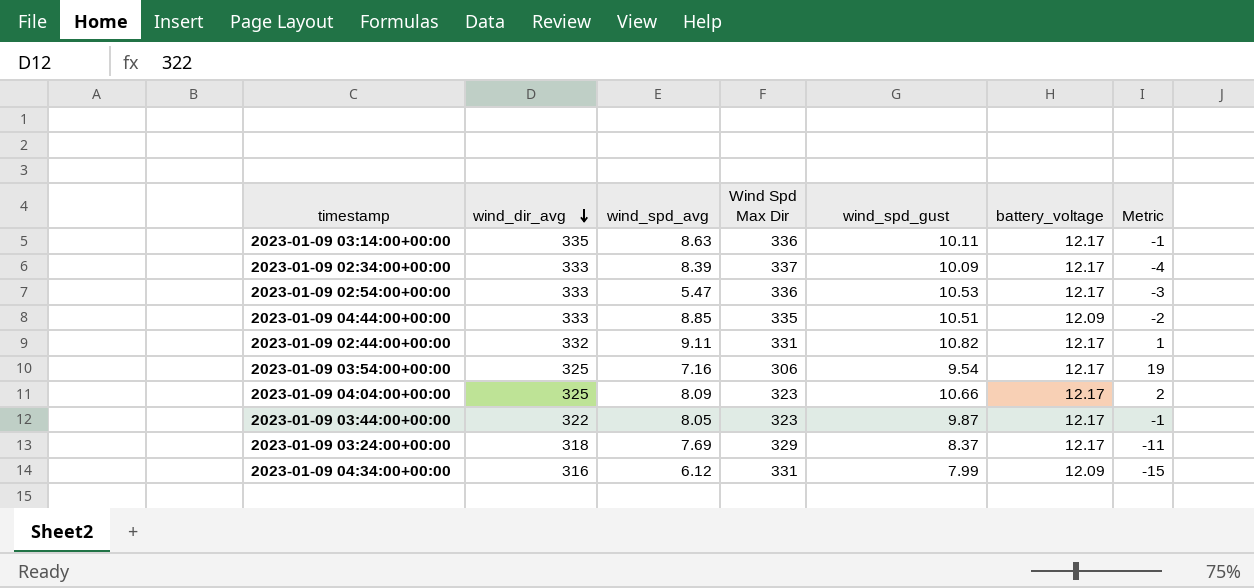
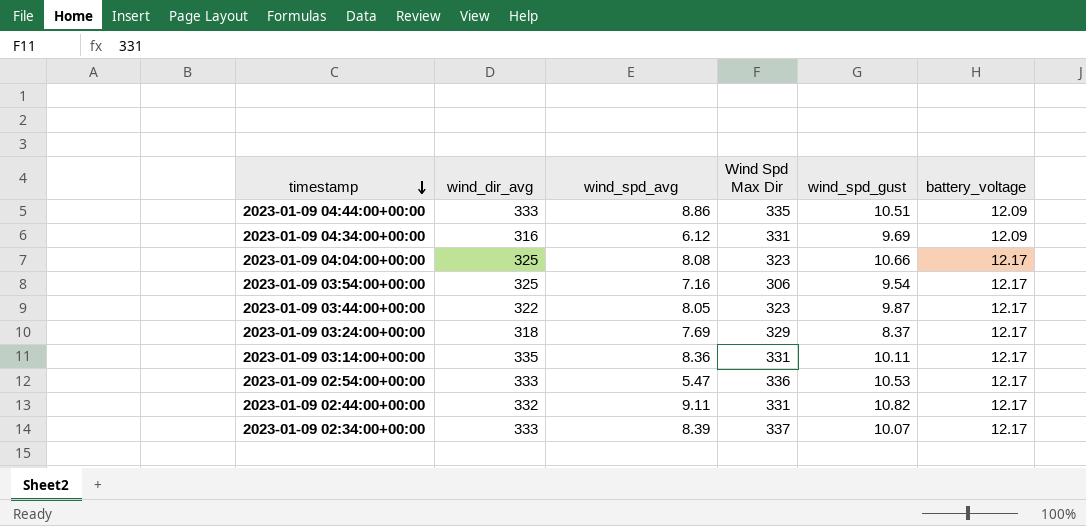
row order: wind_dir_avg descending -> timestamp descending
column Metric | formula: [wind_dir_avg] - [Wind Spd Max Dir] -> none
2023-01-09 04:44:00+00:00 | wind_spd_avg: 8.85 -> 8.86
2023-01-09 04:34:00+00:00 | wind_spd_gust: 7.99 -> 9.69
2023-01-09 04:04:00+00:00 | wind_spd_avg: 8.09 -> 8.08
2023-01-09 03:14:00+00:00 | wind_spd_avg: 8.63 -> 8.36
2023-01-09 03:14:00+00:00 | Wind Spd Max Dir: 336 -> 331
2023-01-09 02:34:00+00:00 | wind_spd_gust: 10.09 -> 10.07

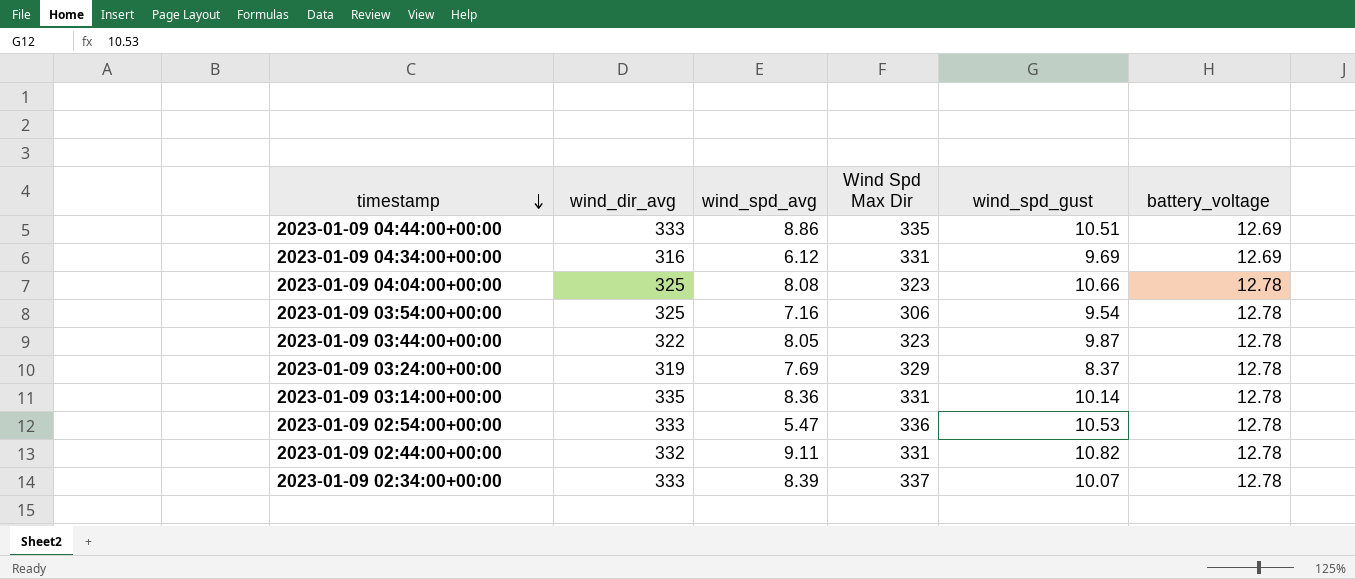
2023-01-09 04:44:00+00:00 | battery_voltage: 12.09 -> 12.69
2023-01-09 04:34:00+00:00 | battery_voltage: 12.09 -> 12.69
2023-01-09 04:04:00+00:00 | battery_voltage: 12.17 -> 12.78
2023-01-09 03:54:00+00:00 | battery_voltage: 12.17 -> 12.78
2023-01-09 03:44:00+00:00 | battery_voltage: 12.17 -> 12.78
2023-01-09 03:24:00+00:00 | wind_dir_avg: 318 -> 319
2023-01-09 03:24:00+00:00 | battery_voltage: 12.17 -> 12.78
2023-01-09 03:14:00+00:00 | wind_spd_gust: 10.11 -> 10.14
2023-01-09 03:14:00+00:00 | battery_voltage: 12.17 -> 12.78
2023-01-09 02:54:00+00:00 | battery_voltage: 12.17 -> 12.78
2023-01-09 02:44:00+00:00 | battery_voltage: 12.17 -> 12.78
2023-01-09 02:34:00+00:00 | battery_voltage: 12.17 -> 12.78

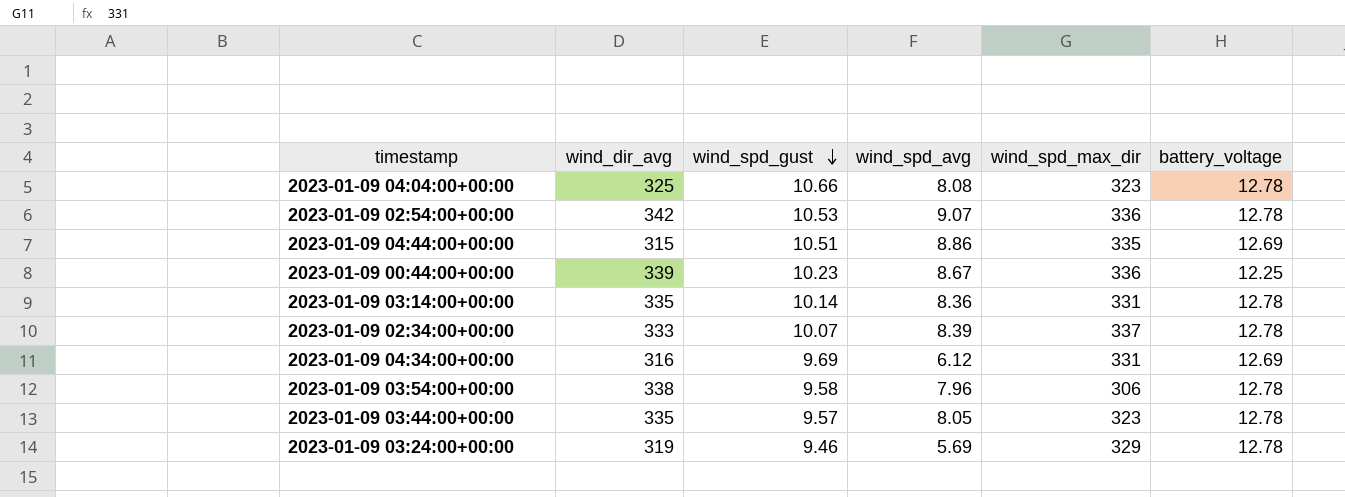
row order: timestamp descending -> wind_spd_gust descending
column wind_spd_gust | position: 5 -> 3
column name: Wind Spd Max Dir -> wind_spd_max_dir
row 2023-01-09 02:44:00+00:00: 332 | 9.11 | 331 | 10.82 | 12.78 -> none
2023-01-09 02:54:00+00:00 | wind_dir_avg: 333 -> 342
2023-01-09 02:54:00+00:00 | wind_spd_avg: 5.47 -> 9.07
2023-01-09 04:44:00+00:00 | wind_dir_avg: 333 -> 315
row 2023-01-09 00:44:00+00:00: none -> 339 | 10.23 | 8.67 | 336 | 12.25
2023-01-09 03:54:00+00:00 | wind_dir_avg: 325 -> 338
2023-01-09 03:54:00+00:00 | wind_spd_gust: 9.54 -> 9.58
2023-01-09 03:54:00+00:00 | wind_spd_avg: 7.16 -> 7.96
2023-01-09 03:44:00+00:00 | wind_dir_avg: 322 -> 335
2023-01-09 03:44:00+00:00 | wind_spd_gust: 9.87 -> 9.57
2023-01-09 03:24:00+00:00 | wind_spd_gust: 8.37 -> 9.46
2023-01-09 03:24:00+00:00 | wind_spd_avg: 7.69 -> 5.69

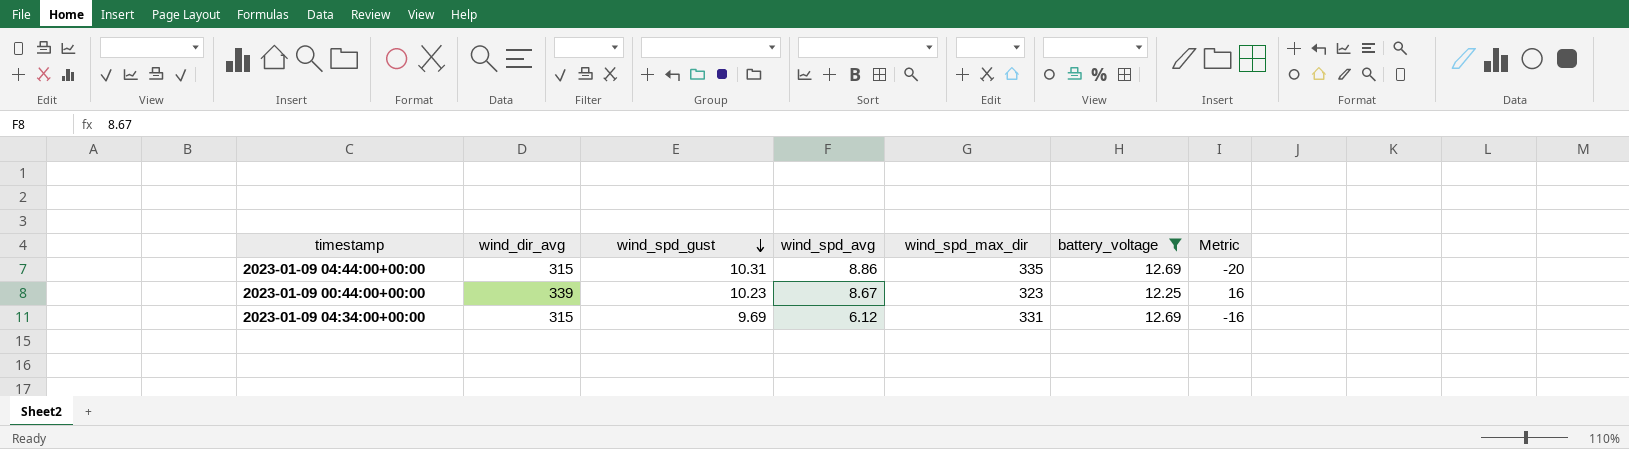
filter: none -> battery_voltage != 12.78
column Metric | formula: none -> [wind_dir_avg] - [wind_spd_max_dir]
2023-01-09 04:44:00+00:00 | wind_spd_gust: 10.51 -> 10.31
2023-01-09 00:44:00+00:00 | wind_spd_max_dir: 336 -> 323
2023-01-09 04:34:00+00:00 | wind_dir_avg: 316 -> 315

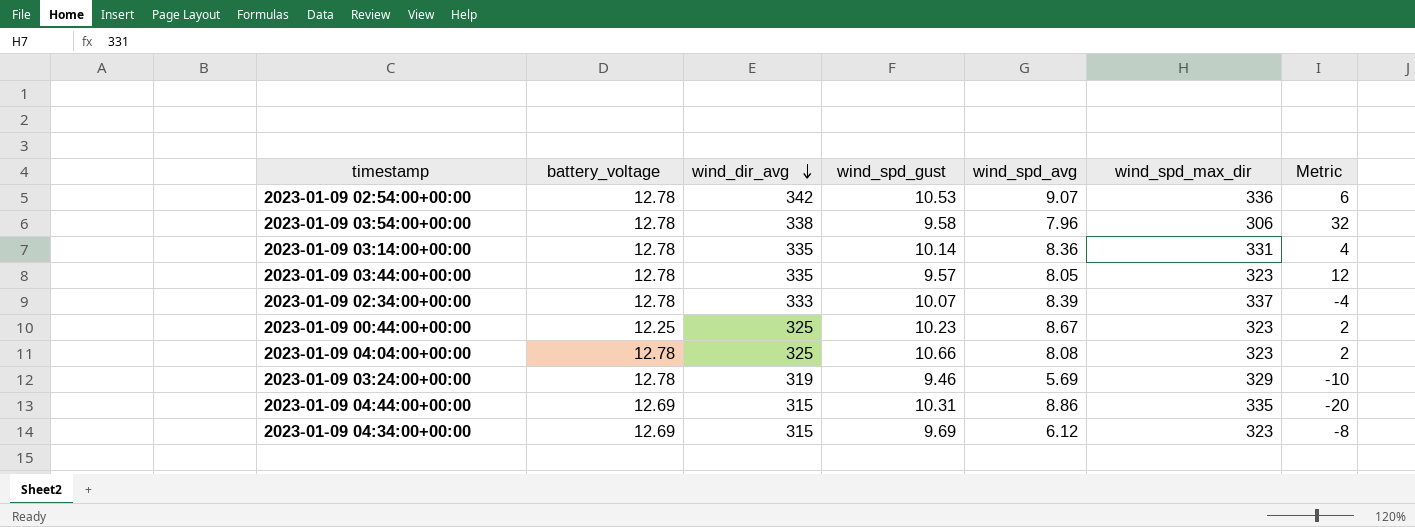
filter: battery_voltage != 12.78 -> none
row order: wind_spd_gust descending -> wind_dir_avg descending
column battery_voltage | position: 6 -> 2
2023-01-09 00:44:00+00:00 | wind_dir_avg: 339 -> 325
2023-01-09 00:44:00+00:00 | Metric: 16 -> 2
2023-01-09 04:34:00+00:00 | wind_spd_max_dir: 331 -> 323
2023-01-09 04:34:00+00:00 | Metric: -16 -> -8

